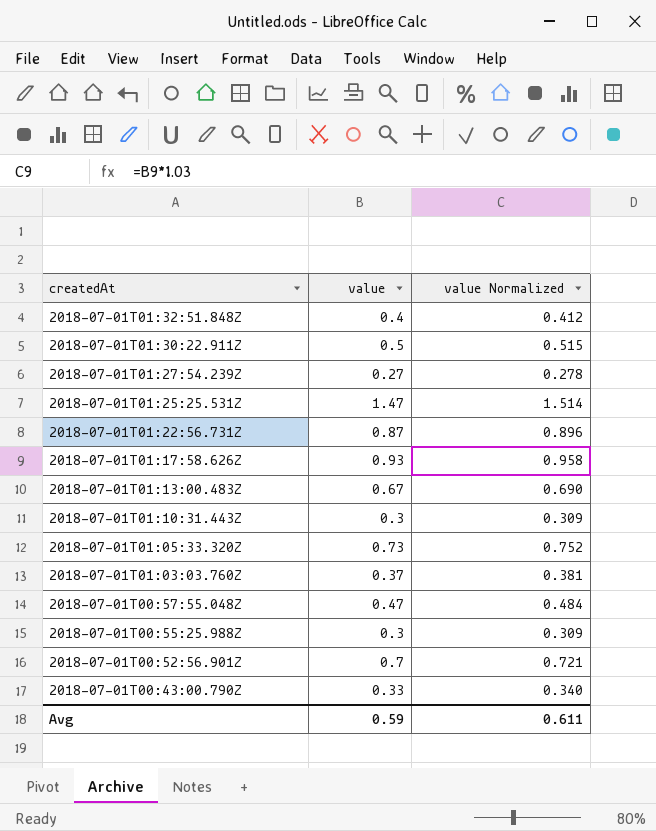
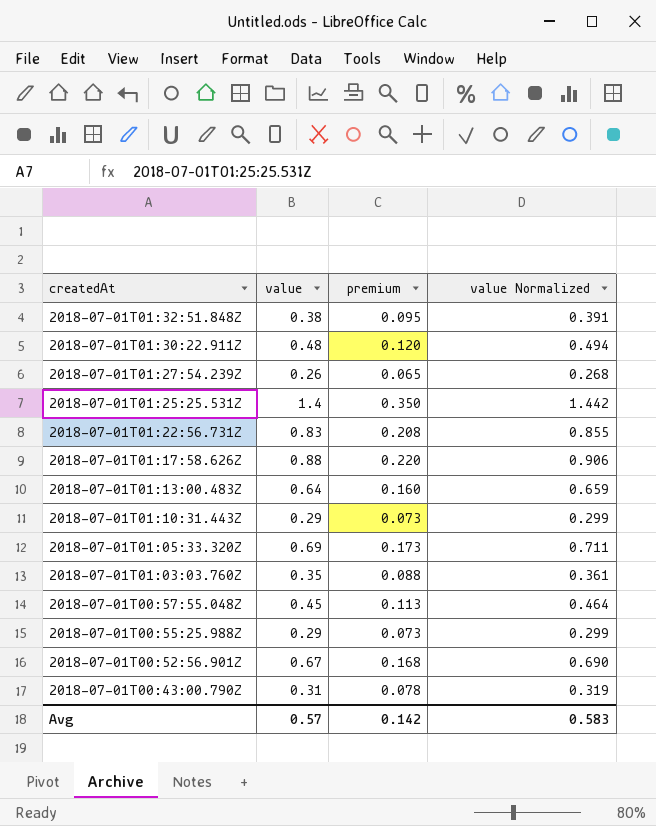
column premium | formula: none -> [value] * 0.25
2018-07-01T01:32:51.848Z | value: 0.4 -> 0.38
2018-07-01T01:32:51.848Z | value Normalized: 0.412 -> 0.391
2018-07-01T01:30:22.911Z | value: 0.5 -> 0.48
2018-07-01T01:30:22.911Z | value Normalized: 0.515 -> 0.494
2018-07-01T01:27:54.239Z | value: 0.27 -> 0.26
2018-07-01T01:27:54.239Z | value Normalized: 0.278 -> 0.268
2018-07-01T01:25:25.531Z | value: 1.47 -> 1.4
2018-07-01T01:25:25.531Z | value Normalized: 1.514 -> 1.442
2018-07-01T01:22:56.731Z | value: 0.87 -> 0.83
2018-07-01T01:22:56.731Z | value Normalized: 0.896 -> 0.855
2018-07-01T01:17:58.626Z | value: 0.93 -> 0.88
2018-07-01T01:17:58.626Z | value Normalized: 0.958 -> 0.906
2018-07-01T01:13:00.483Z | value: 0.67 -> 0.64
2018-07-01T01:13:00.483Z | value Normalized: 0.690 -> 0.659
2018-07-01T01:10:31.443Z | value: 0.3 -> 0.29
2018-07-01T01:10:31.443Z | value Normalized: 0.309 -> 0.299
2018-07-01T01:05:33.320Z | value: 0.73 -> 0.69
2018-07-01T01:05:33.320Z | value Normalized: 0.752 -> 0.711
2018-07-01T01:03:03.760Z | value: 0.37 -> 0.35
2018-07-01T01:03:03.760Z | value Normalized: 0.381 -> 0.361
2018-07-01T00:57:55.048Z | value: 0.47 -> 0.45
2018-07-01T00:57:55.048Z | value Normalized: 0.484 -> 0.464
2018-07-01T00:55:25.988Z | value: 0.3 -> 0.29
2018-07-01T00:55:25.988Z | value Normalized: 0.309 -> 0.299
2018-07-01T00:52:56.901Z | value: 0.7 -> 0.67
2018-07-01T00:52:56.901Z | value Normalized: 0.721 -> 0.690
2018-07-01T00:43:00.790Z | value: 0.33 -> 0.31
2018-07-01T00:43:00.790Z | value Normalized: 0.340 -> 0.319
Avg | value: 0.59 -> 0.57
Avg | value Normalized: 0.611 -> 0.583

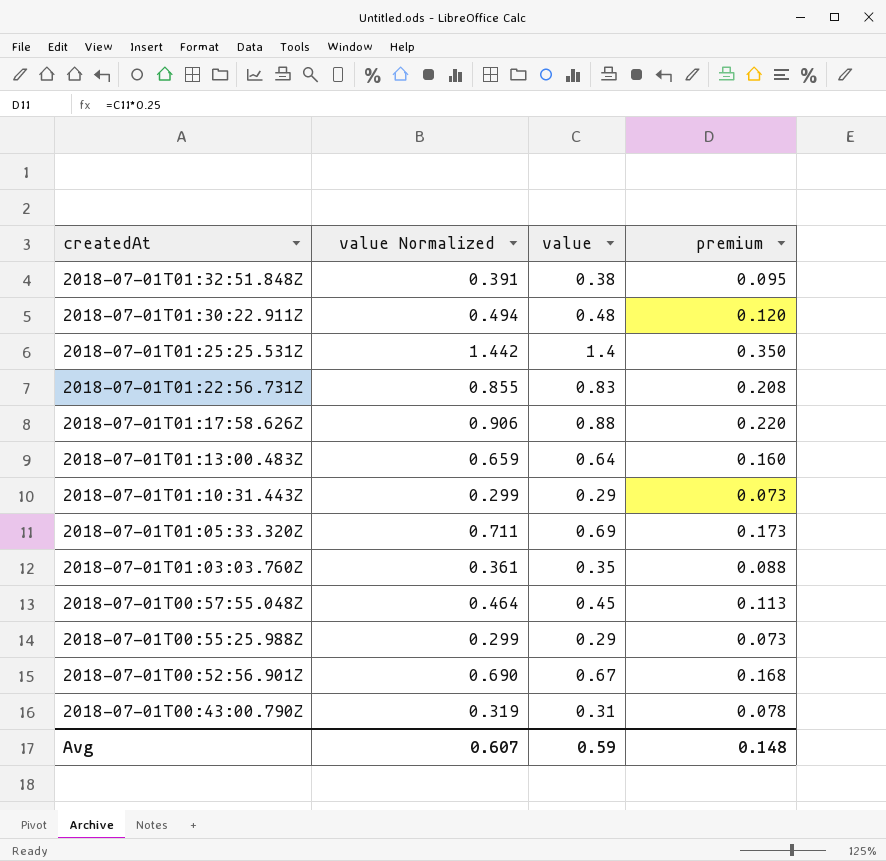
column value Normalized | position: 4 -> 2
row 2018-07-01T01:27:54.239Z: 0.26 | 0.065 | 0.268 -> none
Avg | value Normalized: 0.583 -> 0.607
Avg | value: 0.57 -> 0.59
Avg | premium: 0.142 -> 0.148

